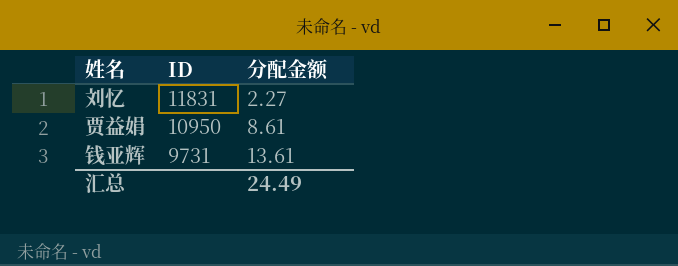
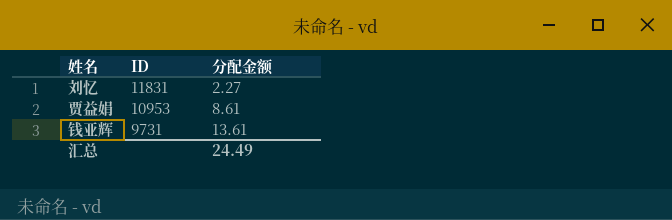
贾益娟 | ID: 10950 -> 10953

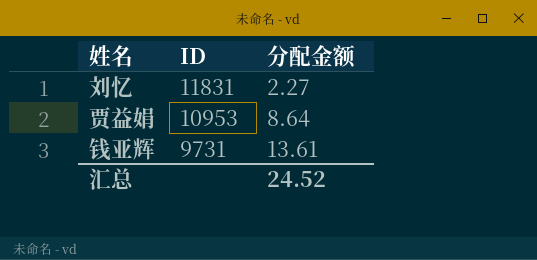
贾益娟 | 分配金额: 8.61 -> 8.64
汇总 | 分配金额: 24.49 -> 24.52

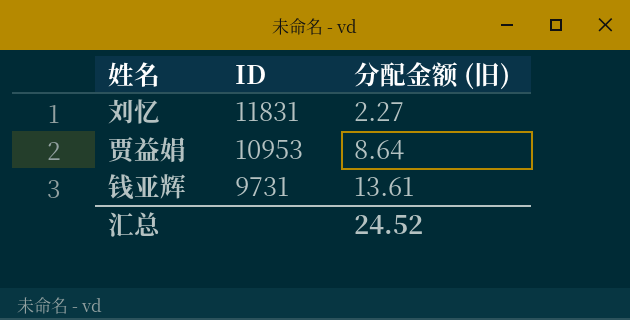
column name: 分配金额 -> 分配金额 (旧)

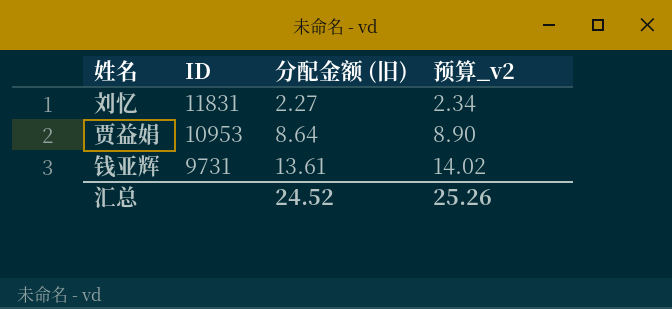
column 预算_v2 | formula: none -> [分配金额 (旧)] * 1.03

